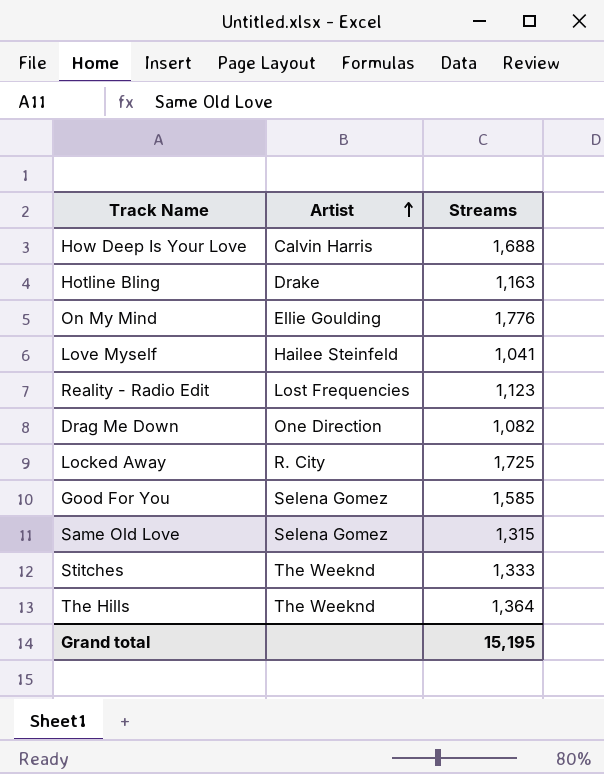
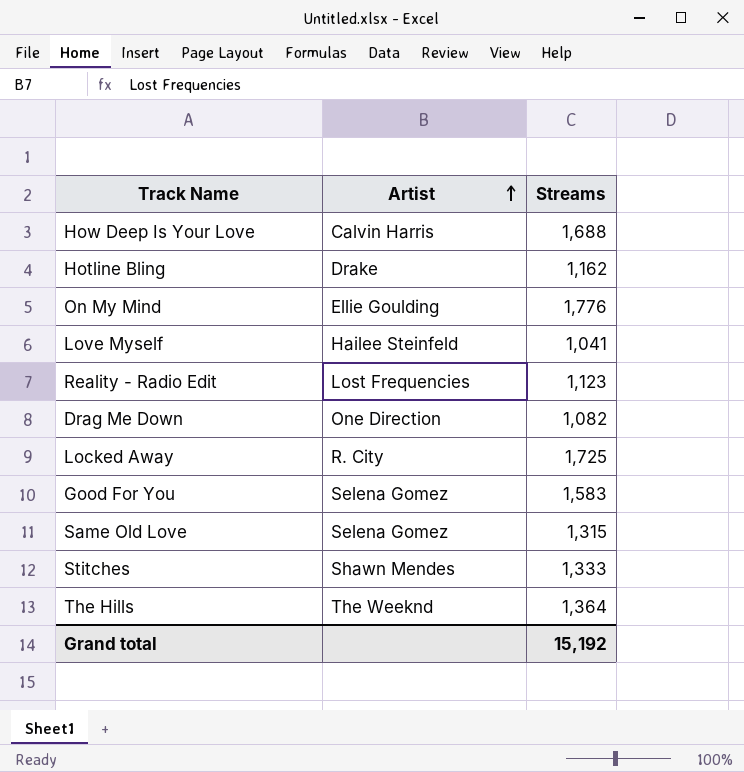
Hotline Bling | Streams: 1,163 -> 1,162
Good For You | Streams: 1,585 -> 1,583
Stitches | Artist: The Weeknd -> Shawn Mendes
Grand total | Streams: 15,195 -> 15,192

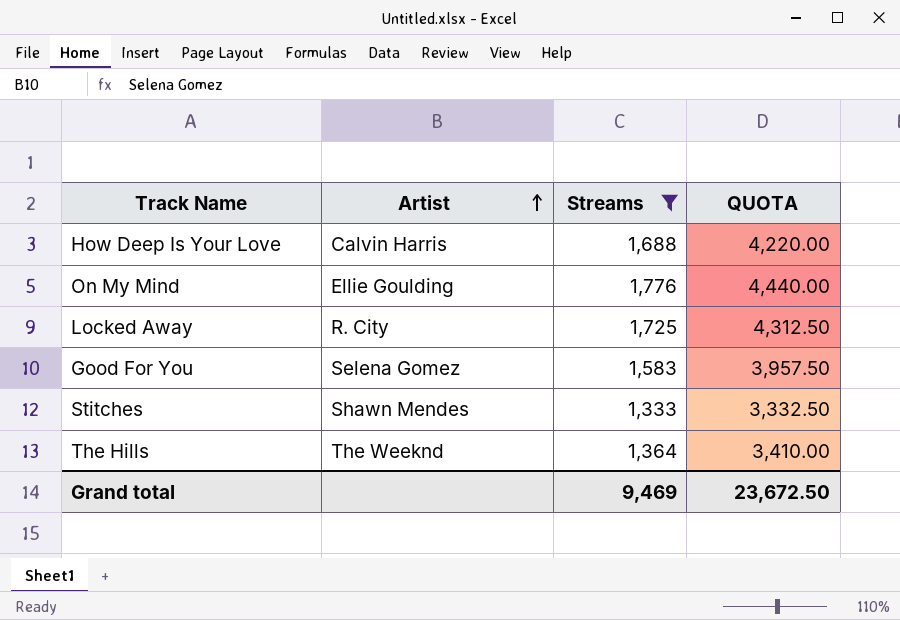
filter: none -> Streams >= 1,333
column QUOTA | formula: none -> [Streams] * 2.5
Grand total | Streams: 15,192 -> 9,469

